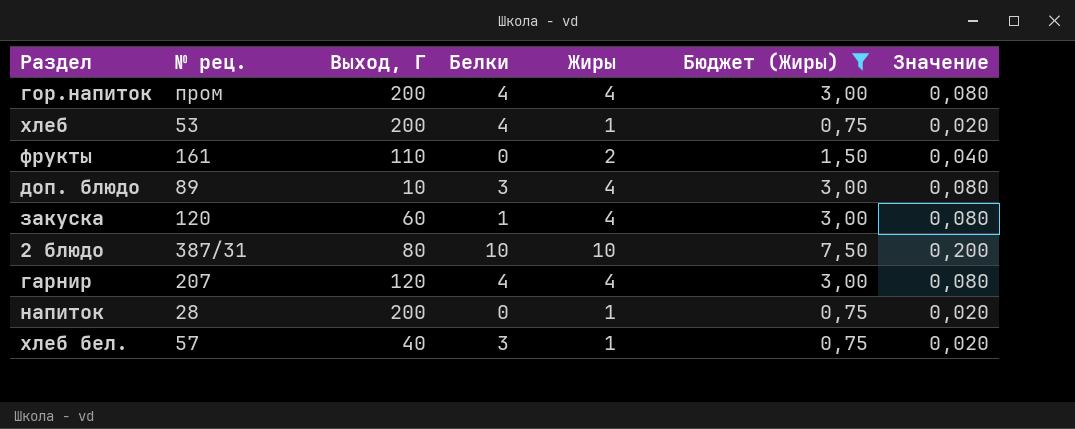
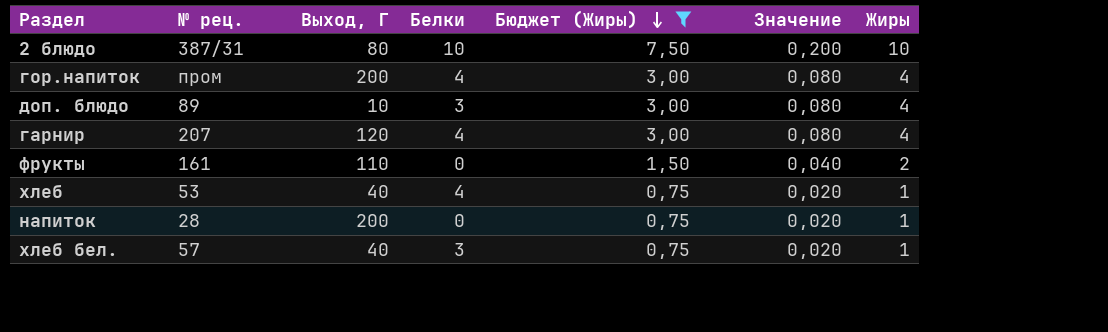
row order: none -> Бюджет (Жиры) descending
column Жиры | position: 5 -> 7
row закуска: 120 | 60 | 1 | 4 | 3,00 | 0,080 -> none
хлеб | Выход, Г: 200 -> 40

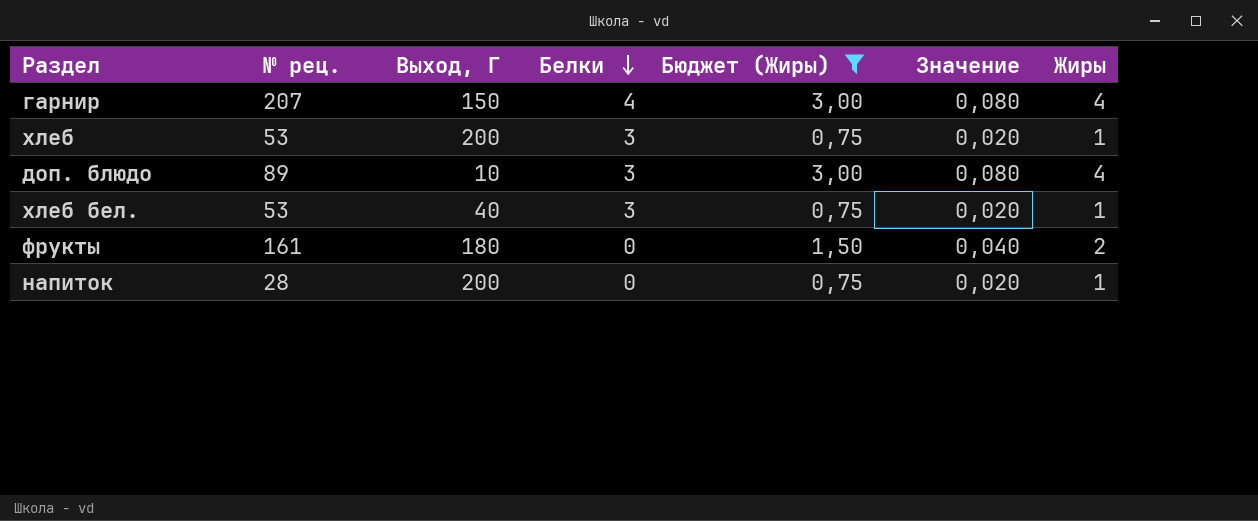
row order: Бюджет (Жиры) descending -> Белки descending
row 2 блюдо: 387/31 | 80 | 10 | 7,50 | 0,200 | 10 -> none
row гор.напиток: пром | 200 | 4 | 3,00 | 0,080 | 4 -> none
гарнир | Выход, Г: 120 -> 150
хлеб | Выход, Г: 40 -> 200
хлеб | Белки: 4 -> 3
хлеб бел. | № рец.: 57 -> 53
фрукты | Выход, Г: 110 -> 180

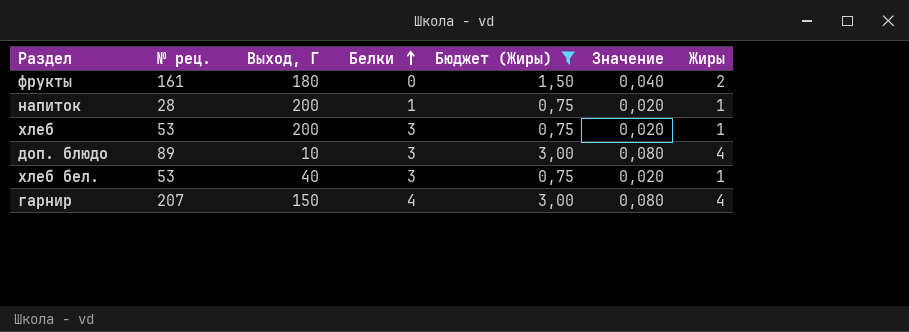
row order: Белки descending -> Белки ascending
напиток | Белки: 0 -> 1

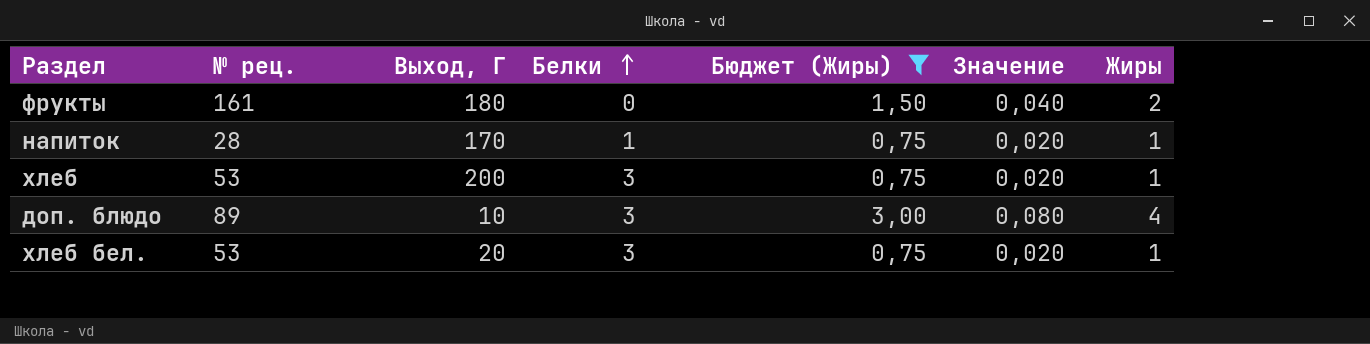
row гарнир: 207 | 150 | 4 | 3,00 | 0,080 | 4 -> none
напиток | Выход, Г: 200 -> 170
хлеб бел. | Выход, Г: 40 -> 20

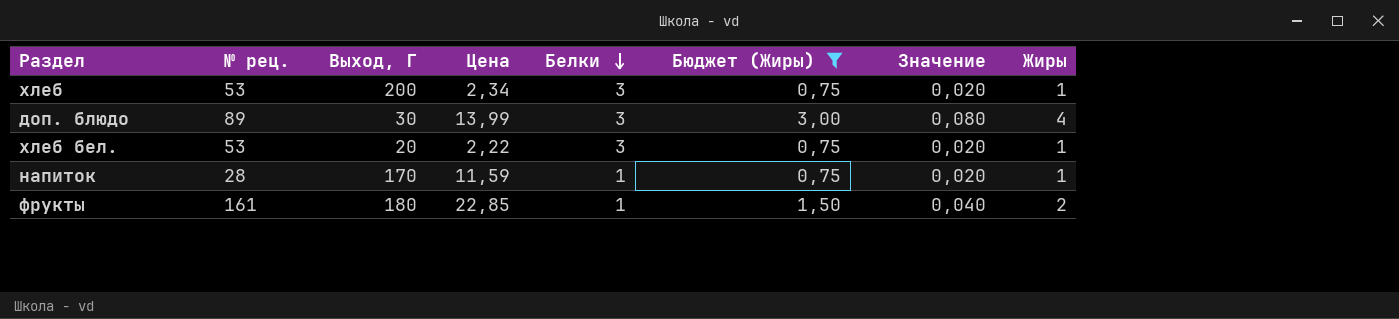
row order: Белки ascending -> Белки descending
column Цена | position: none -> 4
доп. блюдо | Выход, Г: 10 -> 30
фрукты | Белки: 0 -> 1

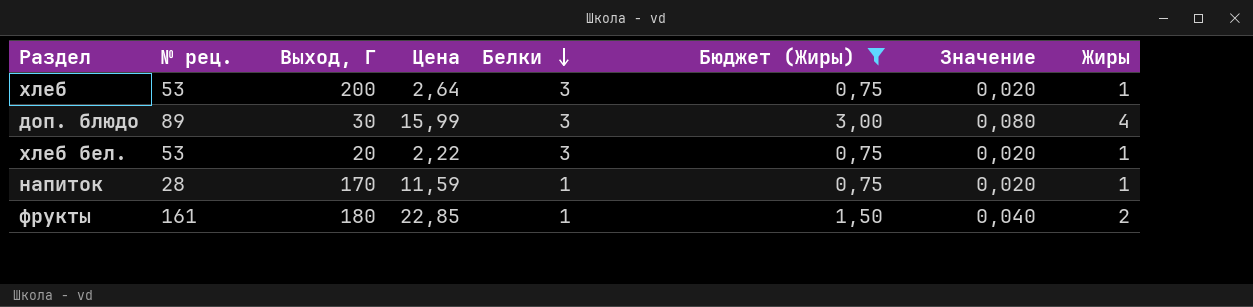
хлеб | Цена: 2,34 -> 2,64
доп. блюдо | Цена: 13,99 -> 15,99

